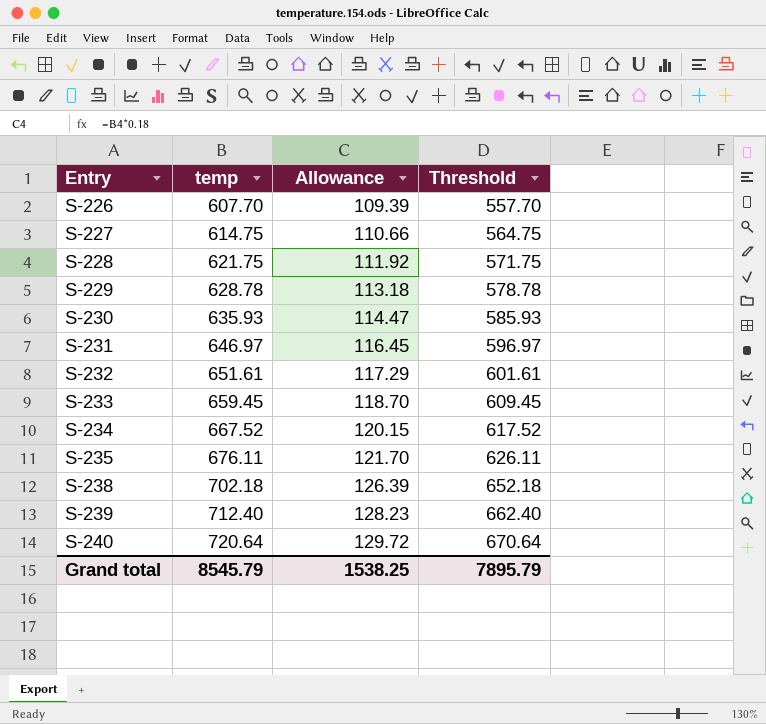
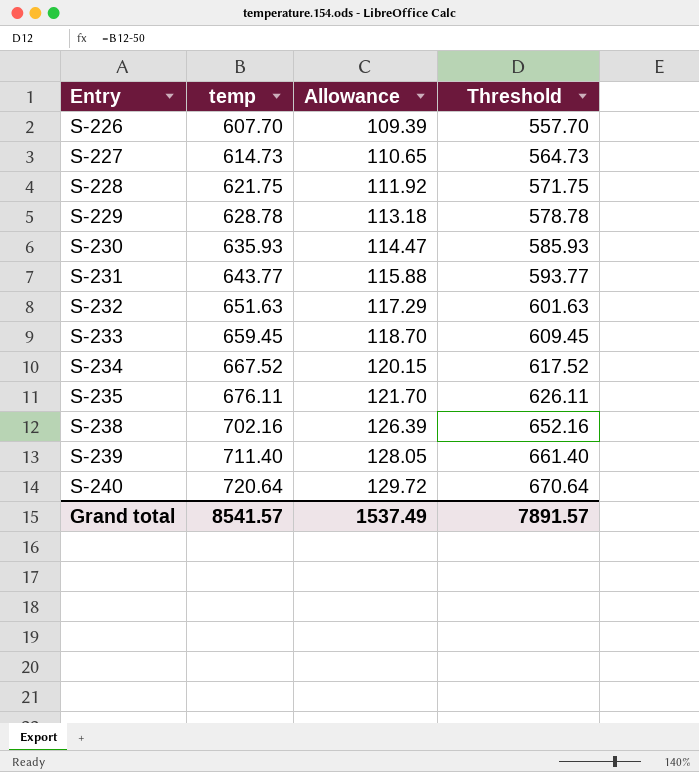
S-227 | temp: 614.75 -> 614.73
S-227 | Allowance: 110.66 -> 110.65
S-227 | Threshold: 564.75 -> 564.73
S-231 | temp: 646.97 -> 643.77
S-231 | Allowance: 116.45 -> 115.88
S-231 | Threshold: 596.97 -> 593.77
S-232 | temp: 651.61 -> 651.63
S-232 | Threshold: 601.61 -> 601.63
S-238 | temp: 702.18 -> 702.16
S-238 | Threshold: 652.18 -> 652.16
S-239 | temp: 712.40 -> 711.40
S-239 | Allowance: 128.23 -> 128.05
S-239 | Threshold: 662.40 -> 661.40
Grand total | temp: 8545.79 -> 8541.57
Grand total | Allowance: 1538.25 -> 1537.49
Grand total | Threshold: 7895.79 -> 7891.57

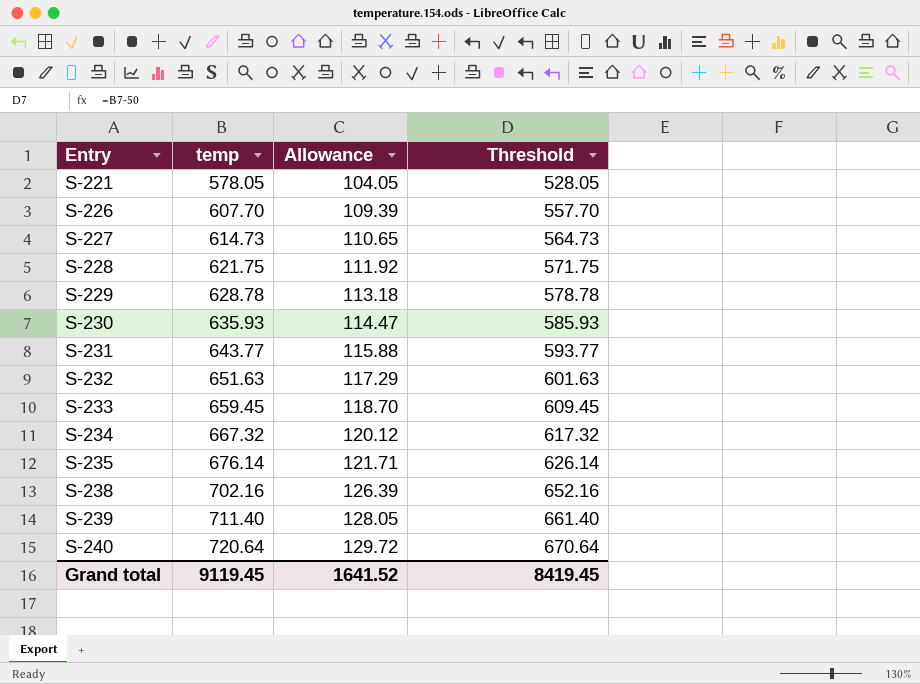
row S-221: none -> 578.05 | 104.05 | 528.05
S-234 | temp: 667.52 -> 667.32
S-234 | Allowance: 120.15 -> 120.12
S-234 | Threshold: 617.52 -> 617.32
S-235 | temp: 676.11 -> 676.14
S-235 | Allowance: 121.70 -> 121.71
S-235 | Threshold: 626.11 -> 626.14
Grand total | temp: 8541.57 -> 9119.45
Grand total | Allowance: 1537.49 -> 1641.52
Grand total | Threshold: 7891.57 -> 8419.45

